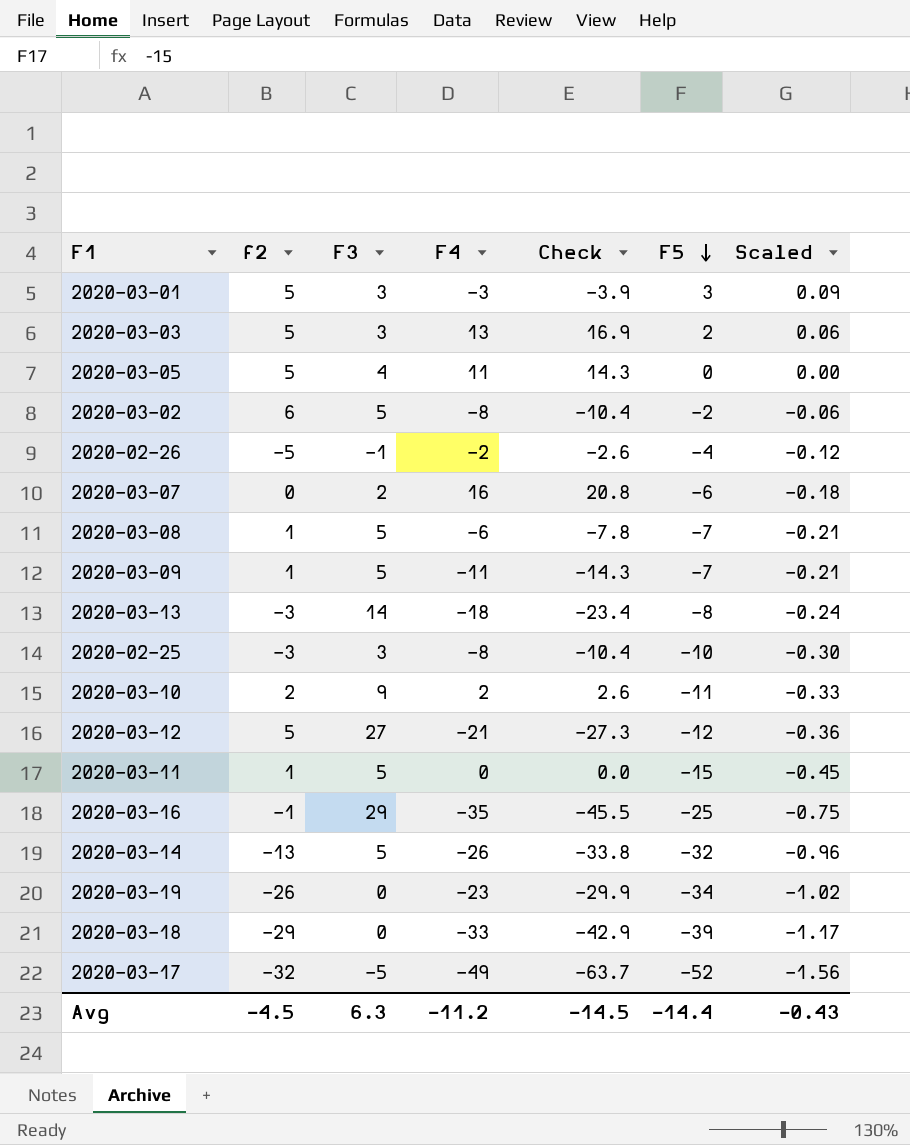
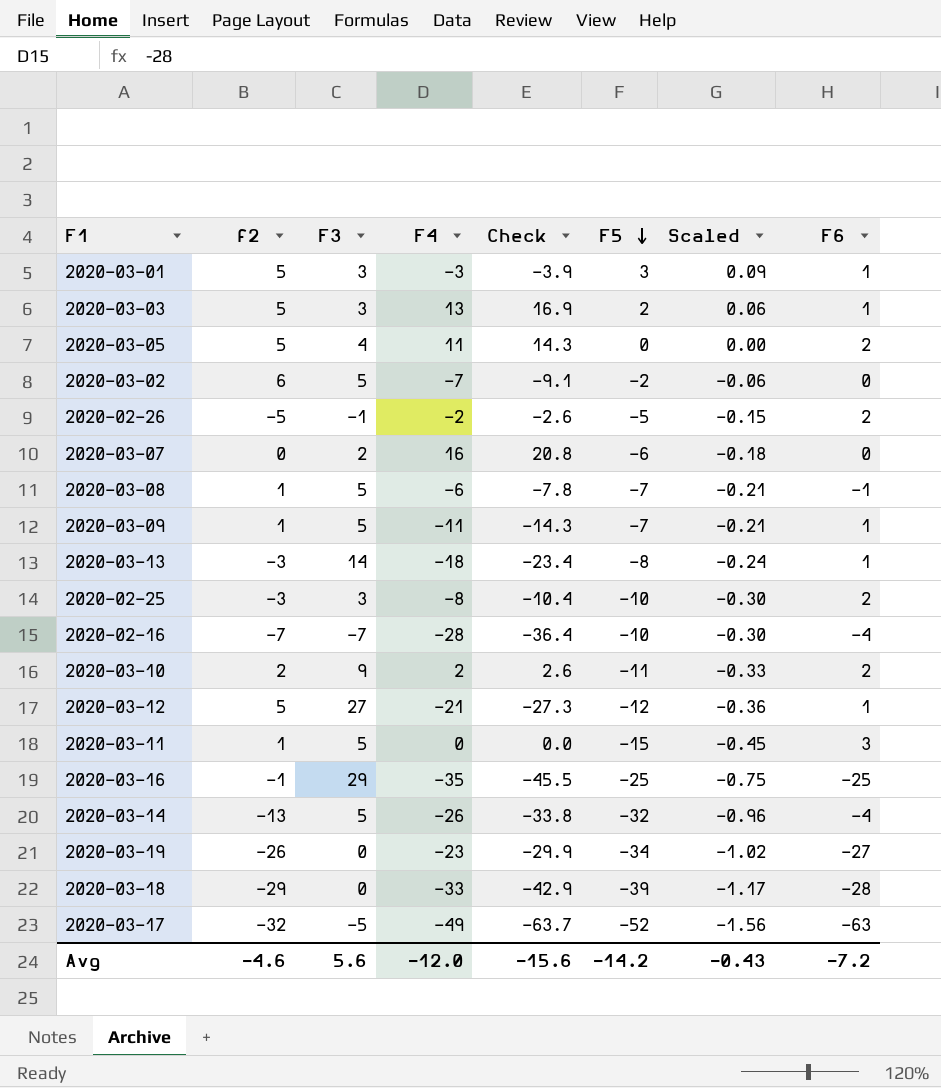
column F6 | position: none -> 8
2020-03-02 | F4: -8 -> -7
2020-03-02 | Check: -10.4 -> -9.1
2020-02-26 | F5: -4 -> -5
2020-02-26 | Scaled: -0.12 -> -0.15
row 2020-02-16: none -> -7 | -7 | -28 | -36.4 | -10 | -0.30 | -4
Avg | f2: -4.5 -> -4.6
Avg | F3: 6.3 -> 5.6
Avg | F4: -11.2 -> -12.0
Avg | Check: -14.5 -> -15.6
Avg | F5: -14.4 -> -14.2

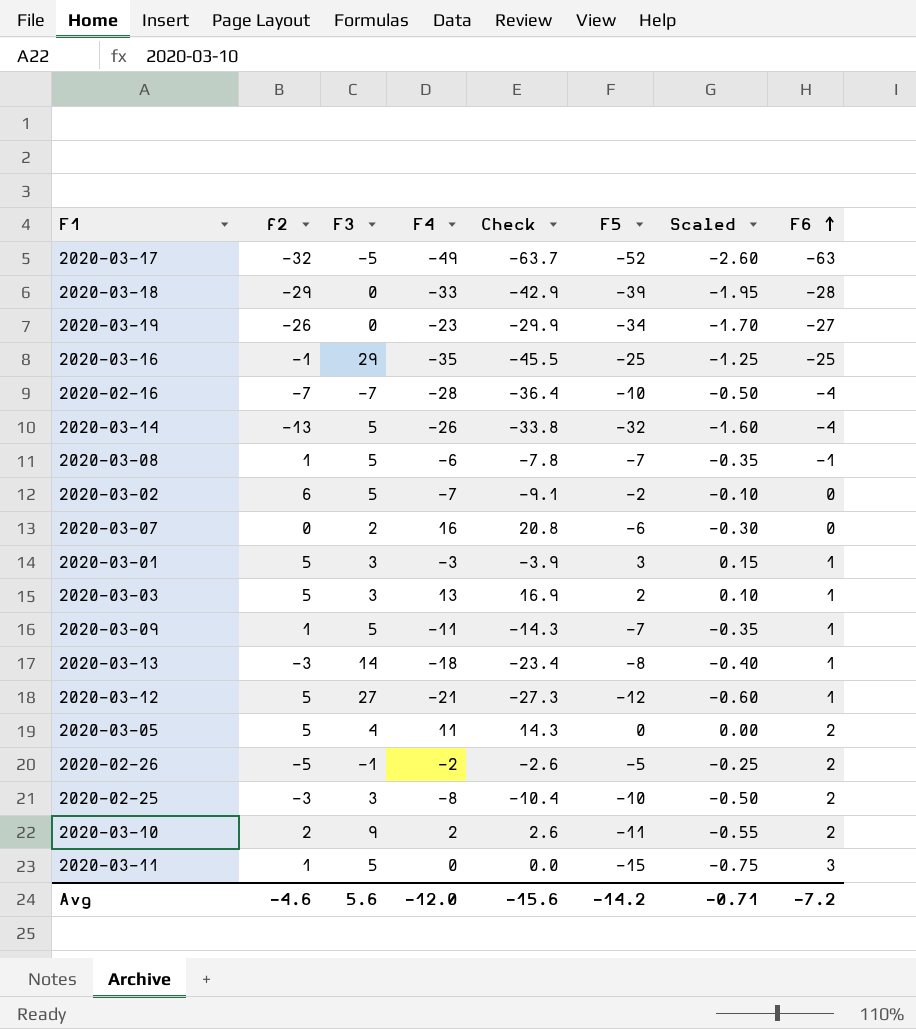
row order: F5 descending -> F6 ascending
column Scaled | formula: [F5] * 0.03 -> [F5] * 0.05
Avg | Scaled: -0.43 -> -0.71

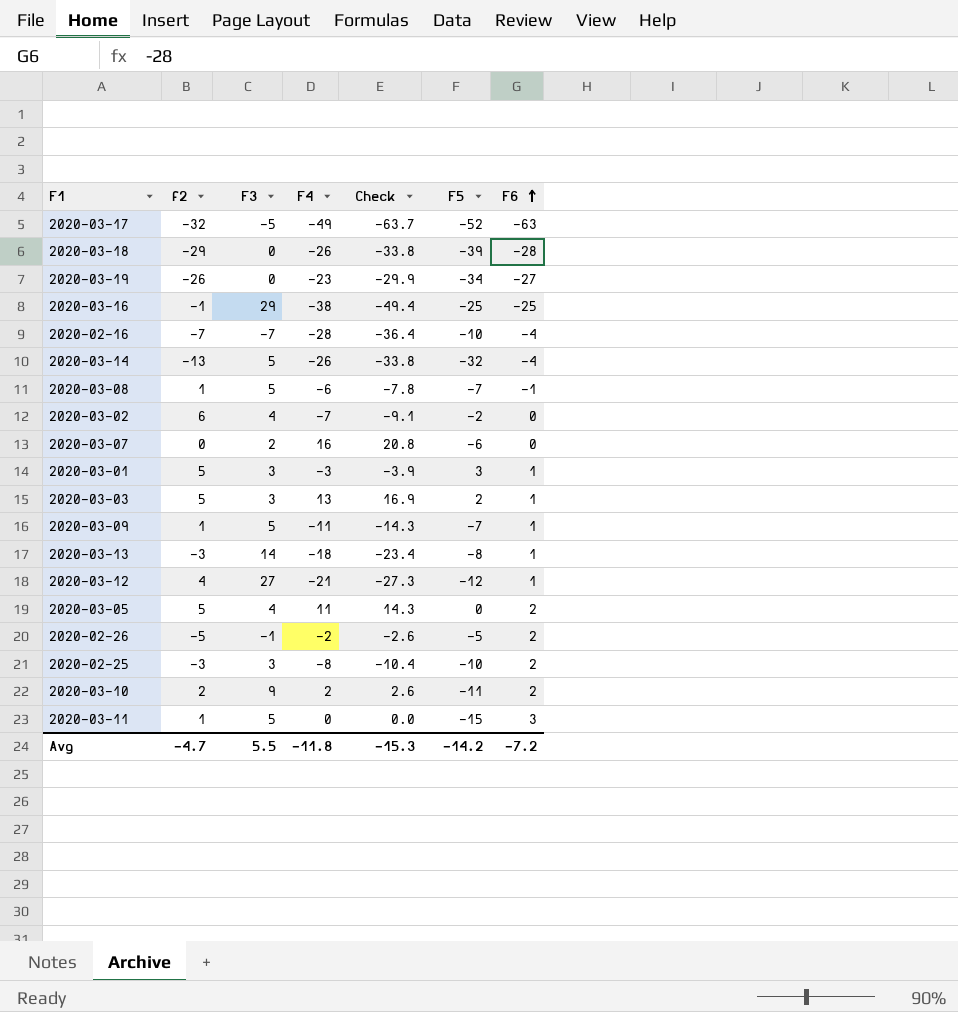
column Scaled | formula: [F5] * 0.05 -> none
2020-03-18 | F4: -33 -> -26
2020-03-18 | Check: -42.9 -> -33.8
2020-03-16 | F4: -35 -> -38
2020-03-16 | Check: -45.5 -> -49.4
2020-03-02 | F3: 5 -> 4
2020-03-12 | f2: 5 -> 4
Avg | f2: -4.6 -> -4.7
Avg | F3: 5.6 -> 5.5
Avg | F4: -12.0 -> -11.8
Avg | Check: -15.6 -> -15.3

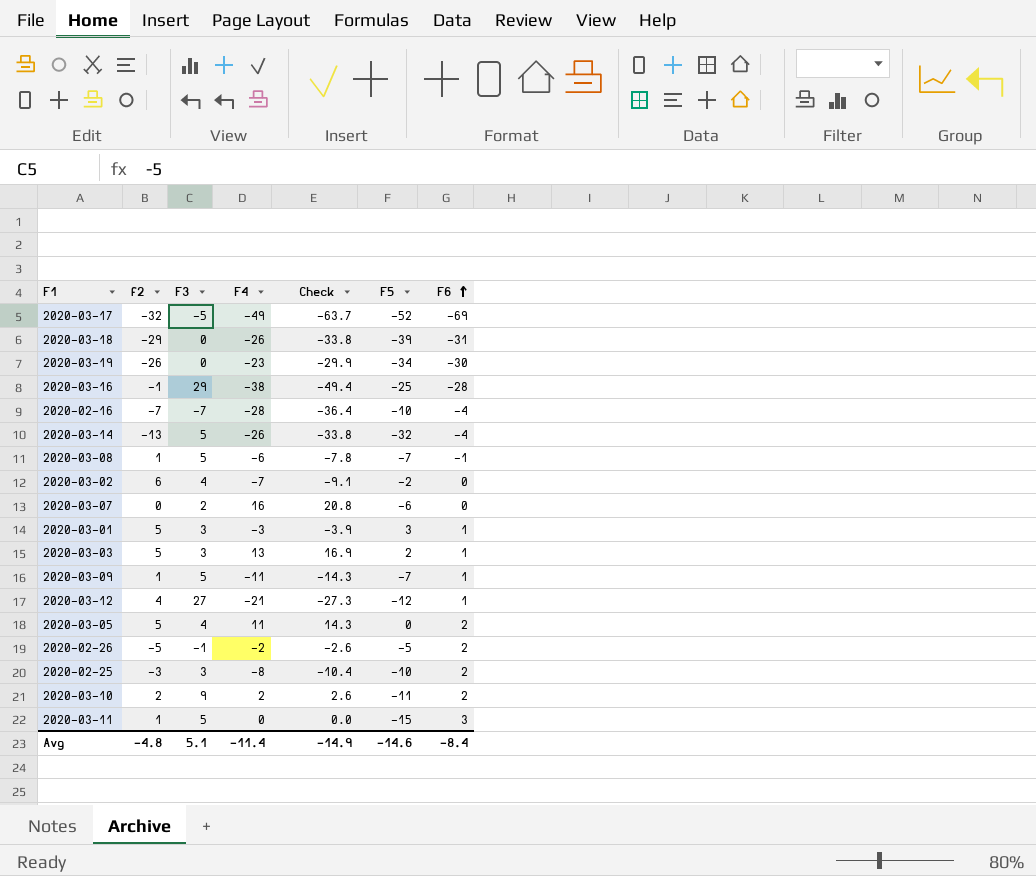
row 2020-03-13: -3 | 14 | -18 | -23.4 | -8 | 1 -> none
2020-03-17 | F6: -63 -> -69
2020-03-18 | F6: -28 -> -31
2020-03-19 | F6: -27 -> -30
2020-03-16 | F6: -25 -> -28
Avg | f2: -4.7 -> -4.8
Avg | F3: 5.5 -> 5.1
Avg | F4: -11.8 -> -11.4
Avg | Check: -15.3 -> -14.9
Avg | F5: -14.2 -> -14.6
Avg | F6: -7.2 -> -8.4

